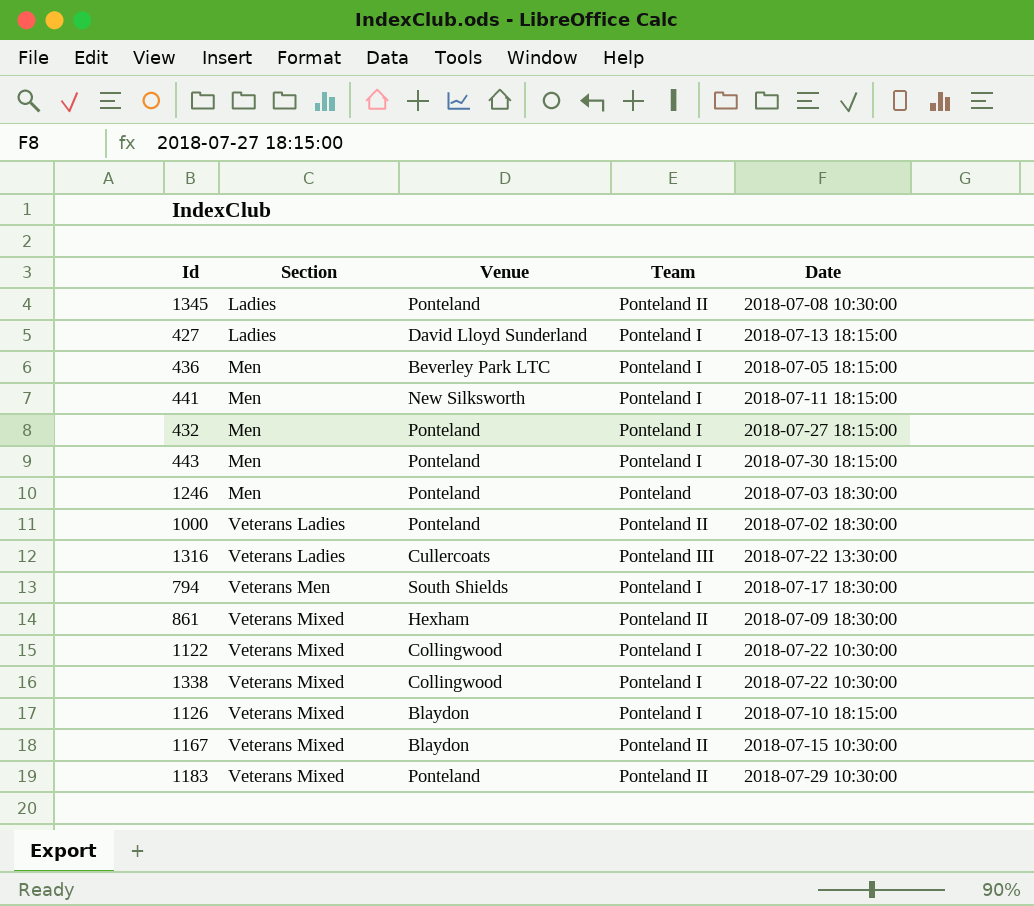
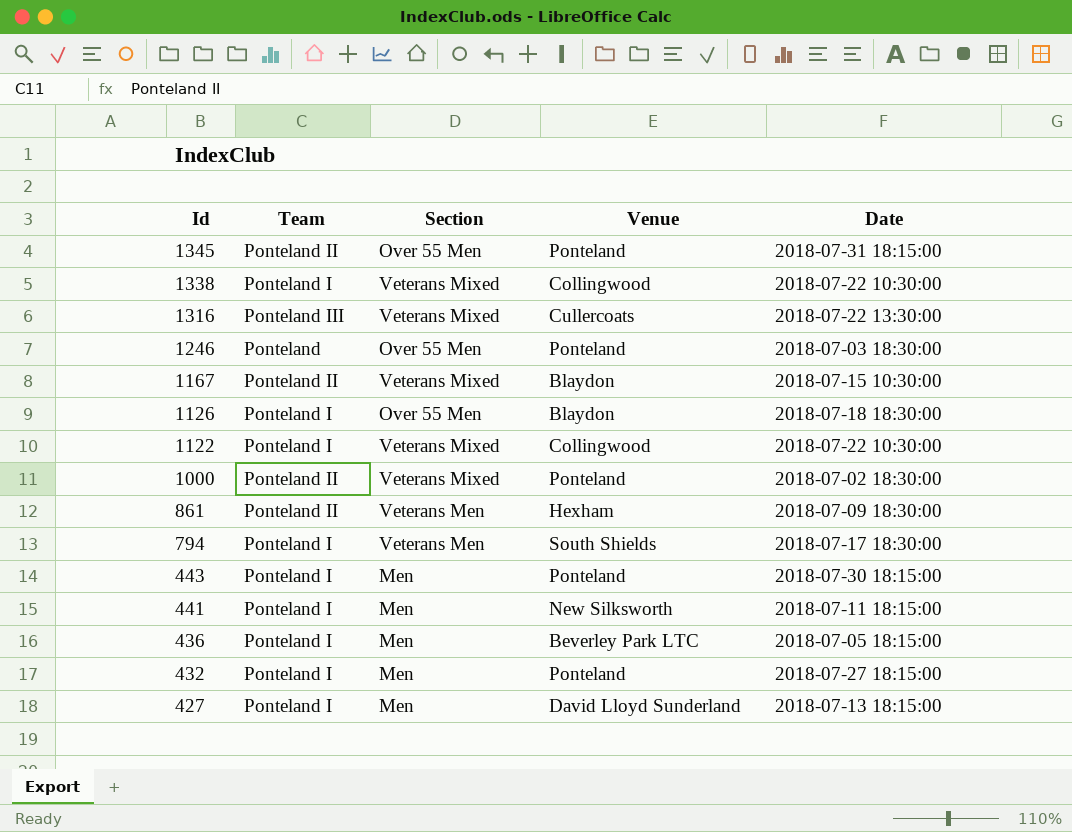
row order: Section ascending -> Id descending
column Team | position: 4 -> 2
row 1183: Veterans Mixed | Ponteland | Ponteland II | 2018-07-29 10:30:00 -> none
1345 | Section: Ladies -> Over 55 Men
1345 | Date: 2018-07-08 10:30:00 -> 2018-07-31 18:15:00
1316 | Section: Veterans Ladies -> Veterans Mixed
1246 | Section: Men -> Over 55 Men
1126 | Section: Veterans Mixed -> Over 55 Men
1126 | Date: 2018-07-10 18:15:00 -> 2018-07-18 18:30:00
1000 | Section: Veterans Ladies -> Veterans Mixed
861 | Section: Veterans Mixed -> Veterans Men
427 | Section: Ladies -> Men

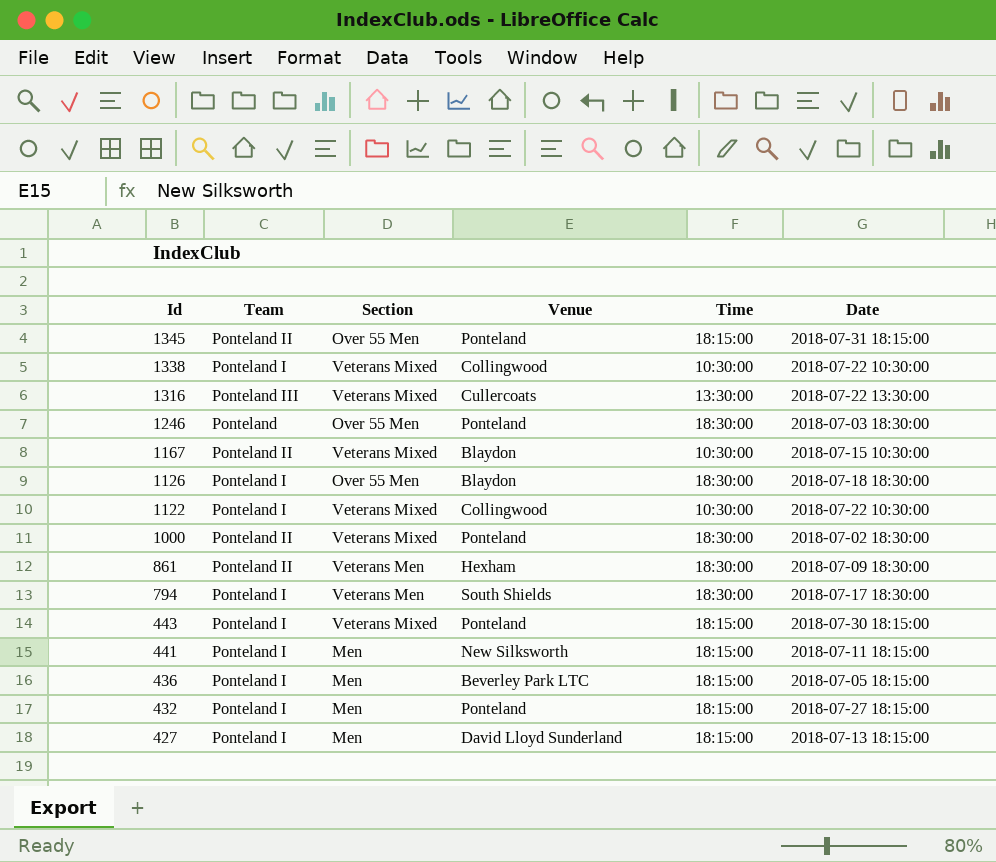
column Time | position: none -> 5
443 | Section: Men -> Veterans Mixed

